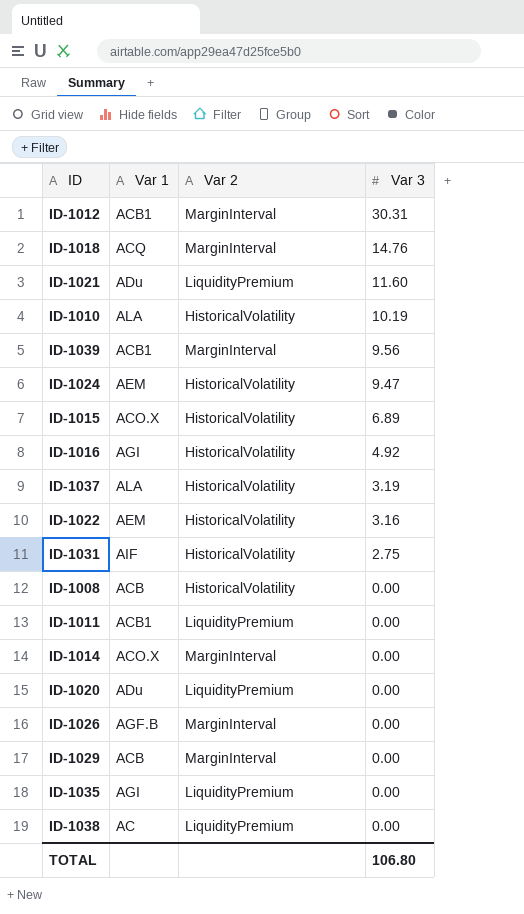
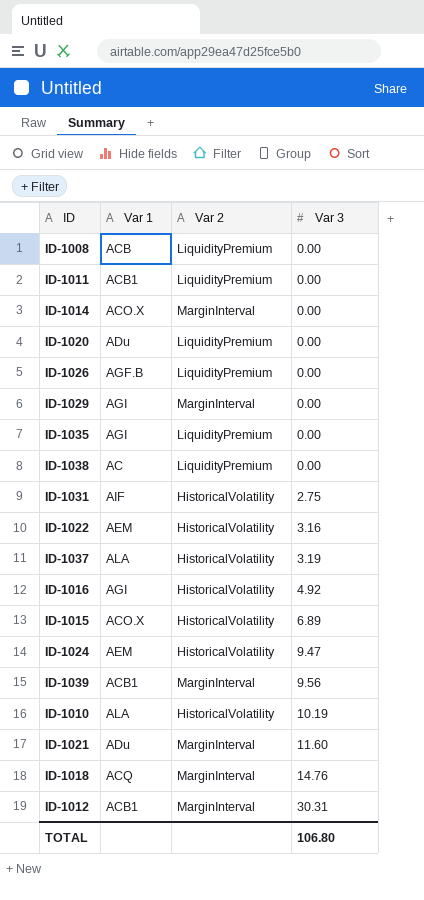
row order: Var 3 descending -> Var 3 ascending
ID-1008 | Var 2: HistoricalVolatility -> LiquidityPremium
ID-1026 | Var 2: MarginInterval -> LiquidityPremium
ID-1029 | Var 1: ACB -> AGI
ID-1021 | Var 2: LiquidityPremium -> MarginInterval

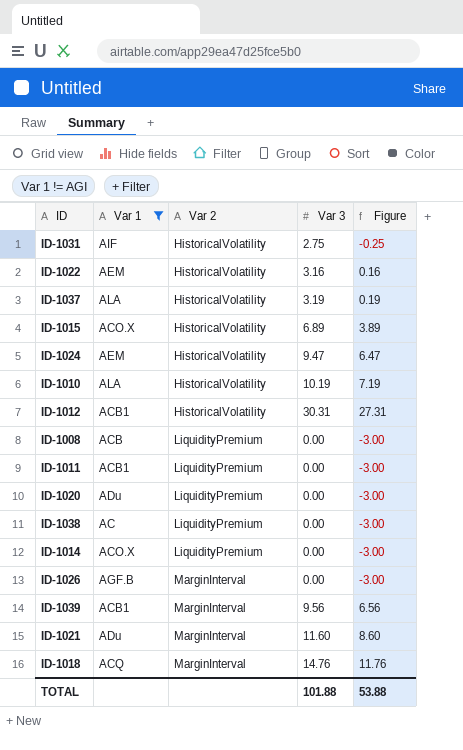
filter: none -> Var 1 != AGI
row order: Var 3 ascending -> Var 2 ascending
column Figure | formula: none -> [Var 3] - 3
ID-1012 | Var 2: MarginInterval -> HistoricalVolatility
ID-1014 | Var 2: MarginInterval -> LiquidityPremium
ID-1026 | Var 2: LiquidityPremium -> MarginInterval
TOTAL | Var 3: 106.80 -> 101.88

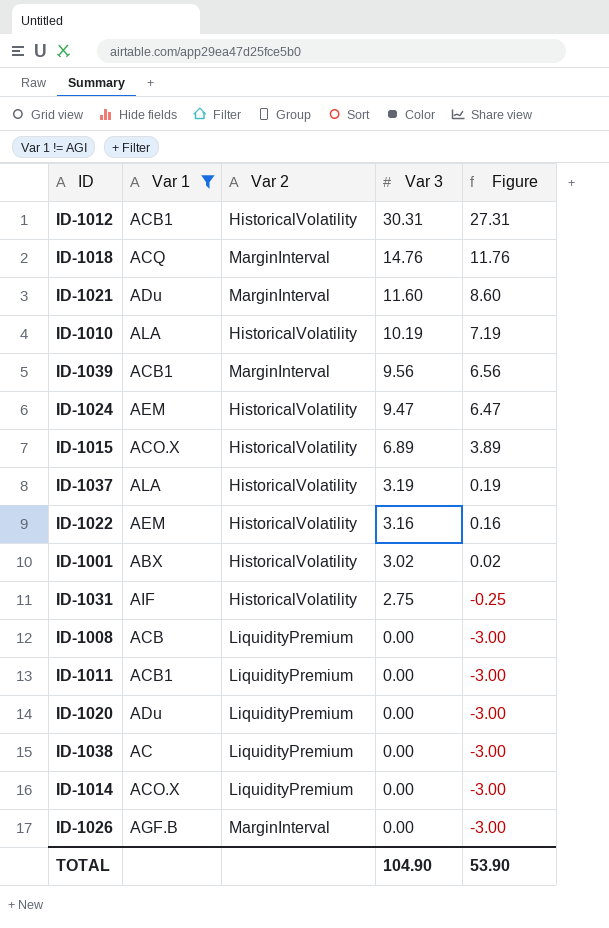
row order: Var 2 ascending -> Var 3 descending
row ID-1001: none -> ABX | HistoricalVolatility | 3.02 | 0.02
TOTAL | Var 3: 101.88 -> 104.90
TOTAL | Figure: 53.88 -> 53.90

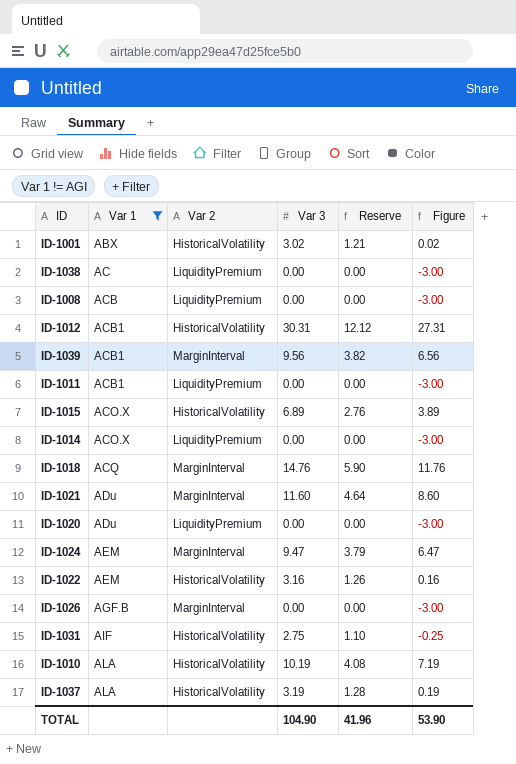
row order: Var 3 descending -> Var 1 ascending
column Reserve | formula: none -> [Var 3] * 0.4
ID-1024 | Var 2: HistoricalVolatility -> MarginInterval

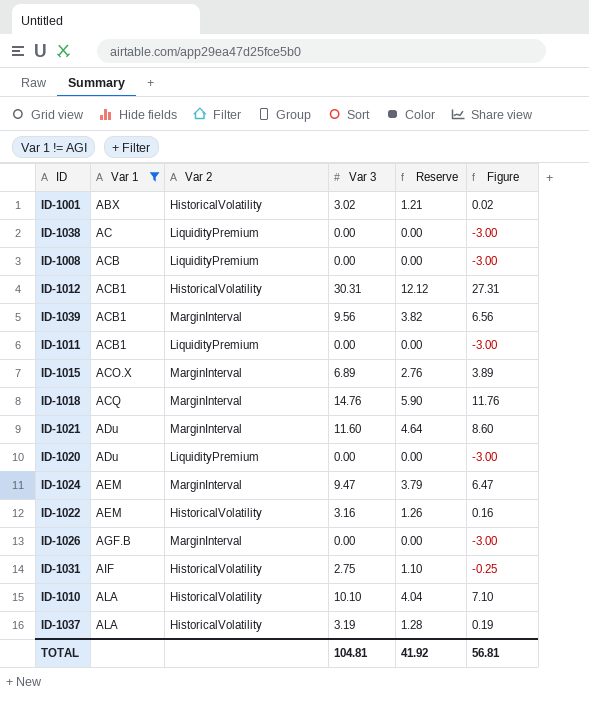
row ID-1014: ACO.X | LiquidityPremium | 0.00 | 0.00 | -3.00 -> none
ID-1015 | Var 2: HistoricalVolatility -> MarginInterval
ID-1010 | Var 3: 10.19 -> 10.10
ID-1010 | Reserve: 4.08 -> 4.04
ID-1010 | Figure: 7.19 -> 7.10
TOTAL | Var 3: 104.90 -> 104.81
TOTAL | Reserve: 41.96 -> 41.92
TOTAL | Figure: 53.90 -> 56.81

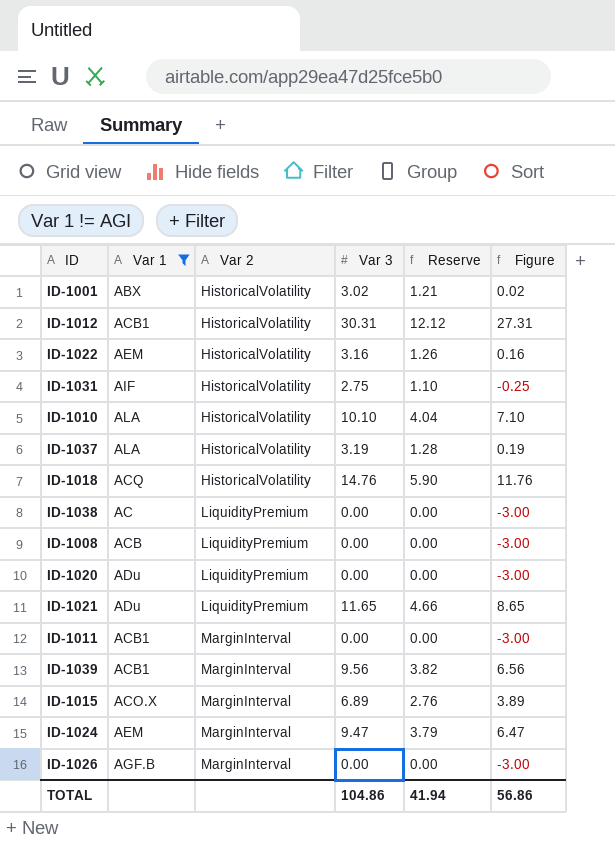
row order: Var 1 ascending -> Var 2 ascending
ID-1018 | Var 2: MarginInterval -> HistoricalVolatility
ID-1021 | Var 2: MarginInterval -> LiquidityPremium
ID-1021 | Var 3: 11.60 -> 11.65
ID-1021 | Reserve: 4.64 -> 4.66
ID-1021 | Figure: 8.60 -> 8.65
ID-1011 | Var 2: LiquidityPremium -> MarginInterval
TOTAL | Var 3: 104.81 -> 104.86
TOTAL | Reserve: 41.92 -> 41.94
TOTAL | Figure: 56.81 -> 56.86

